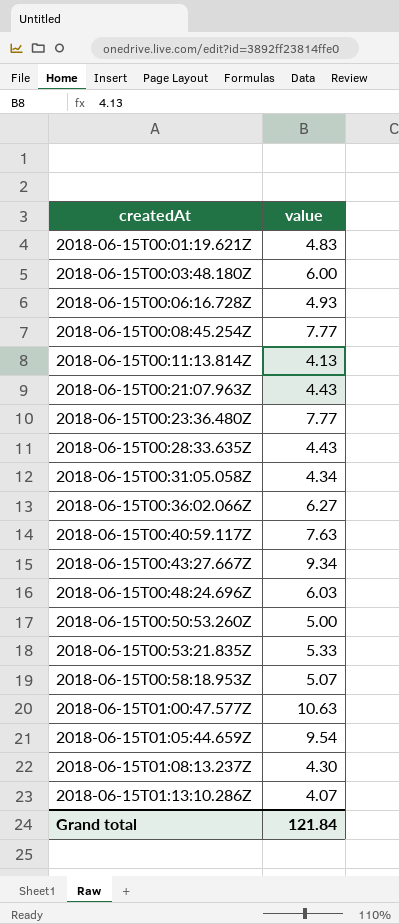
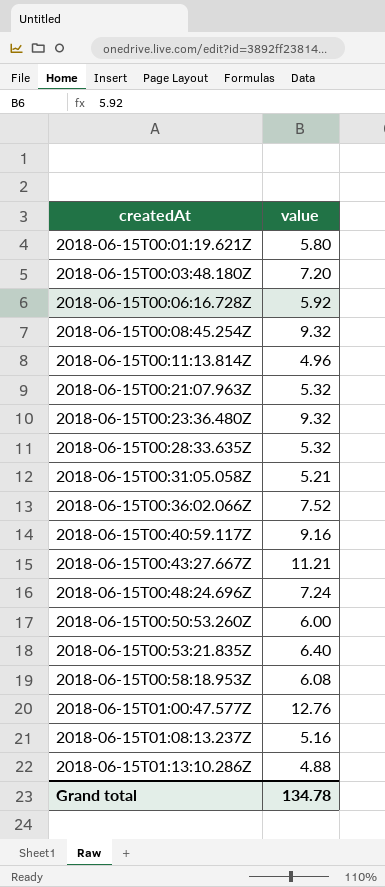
row 2018-06-15T01:05:44.659Z: 9.54 -> none
2018-06-15T00:01:19.621Z | value: 4.83 -> 5.80
2018-06-15T00:03:48.180Z | value: 6.00 -> 7.20
2018-06-15T00:06:16.728Z | value: 4.93 -> 5.92
2018-06-15T00:08:45.254Z | value: 7.77 -> 9.32
2018-06-15T00:11:13.814Z | value: 4.13 -> 4.96
2018-06-15T00:21:07.963Z | value: 4.43 -> 5.32
2018-06-15T00:23:36.480Z | value: 7.77 -> 9.32
2018-06-15T00:28:33.635Z | value: 4.43 -> 5.32
2018-06-15T00:31:05.058Z | value: 4.34 -> 5.21
2018-06-15T00:36:02.066Z | value: 6.27 -> 7.52
2018-06-15T00:40:59.117Z | value: 7.63 -> 9.16
2018-06-15T00:43:27.667Z | value: 9.34 -> 11.21
2018-06-15T00:48:24.696Z | value: 6.03 -> 7.24
2018-06-15T00:50:53.260Z | value: 5.00 -> 6.00
2018-06-15T00:53:21.835Z | value: 5.33 -> 6.40
2018-06-15T00:58:18.953Z | value: 5.07 -> 6.08
2018-06-15T01:00:47.577Z | value: 10.63 -> 12.76
2018-06-15T01:08:13.237Z | value: 4.30 -> 5.16
2018-06-15T01:13:10.286Z | value: 4.07 -> 4.88
Grand total | value: 121.84 -> 134.78

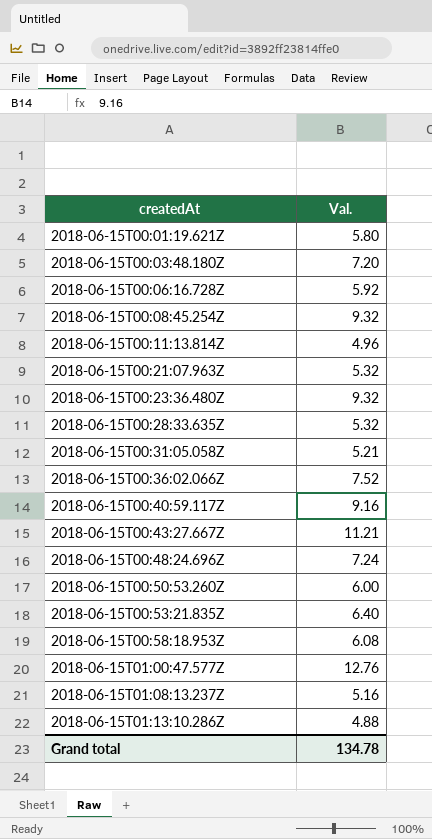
column name: value -> Val.

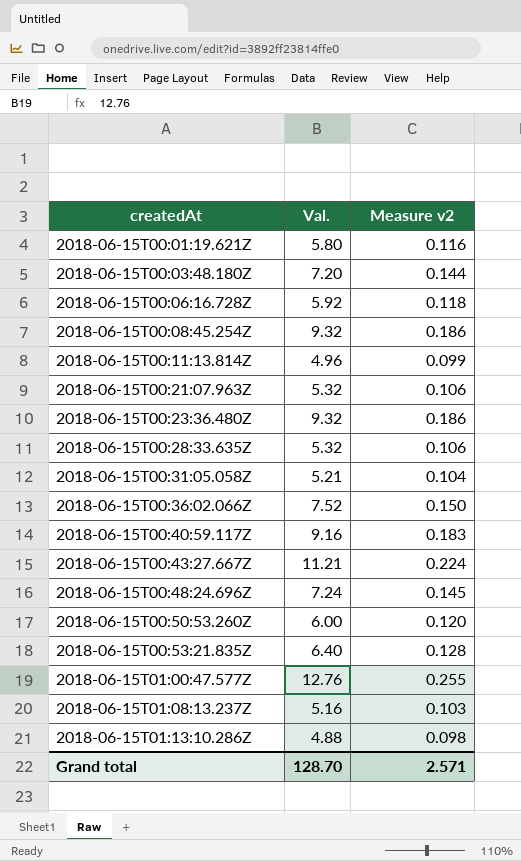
column Measure v2 | formula: none -> [Val.] * 0.02
row 2018-06-15T00:58:18.953Z: 6.08 -> none
Grand total | Val.: 134.78 -> 128.70

